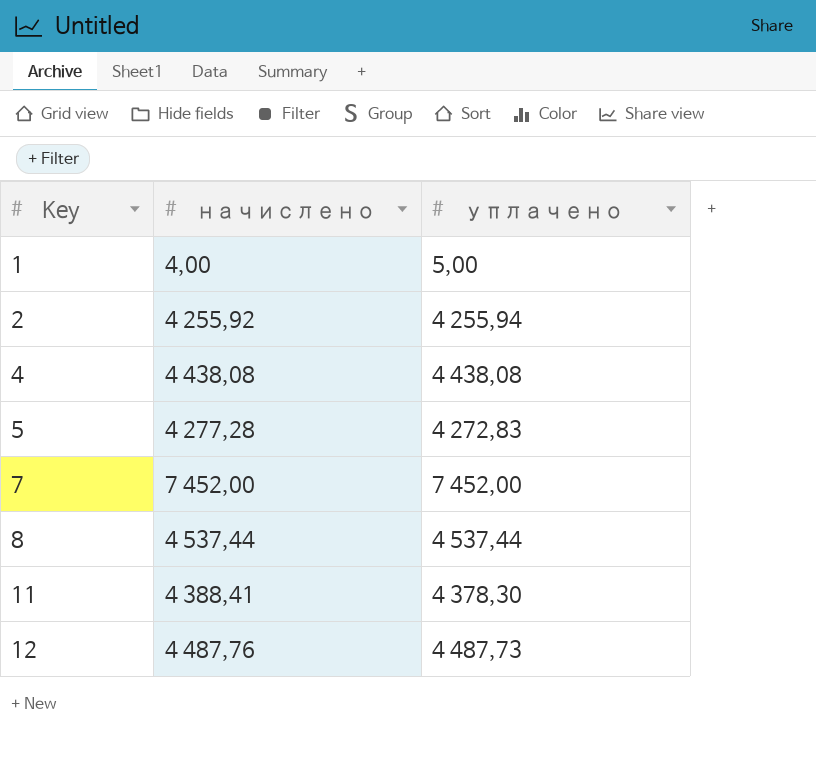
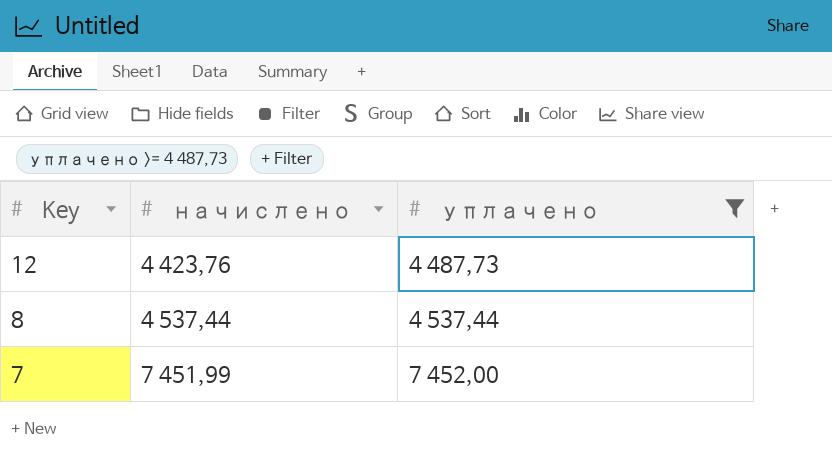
filter: none -> уплачено >= 4 487,73
row order: Key ascending -> Key descending
12 | начислено: 4 487,76 -> 4 423,76
7 | начислено: 7 452,00 -> 7 451,99

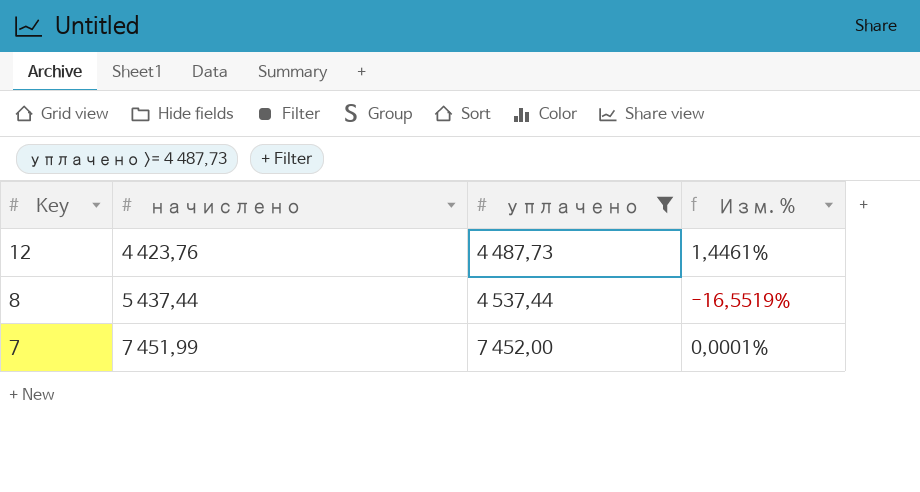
column Изм. % | formula: none -> ([уплачено] - [начислено]) / [начислено]
8 | начислено: 4 537,44 -> 5 437,44

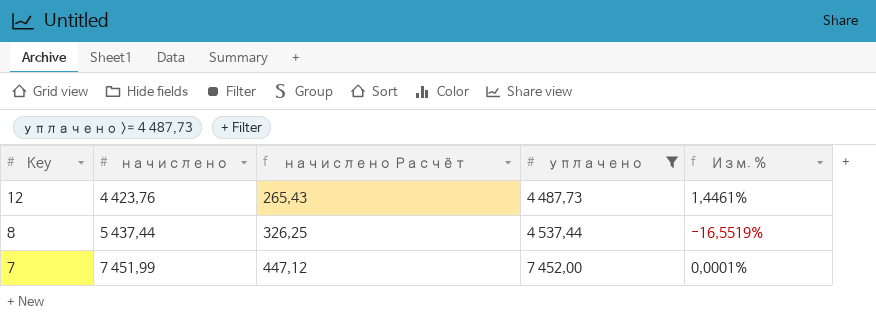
column начислено Расчёт | formula: none -> [начислено] * 0,06

